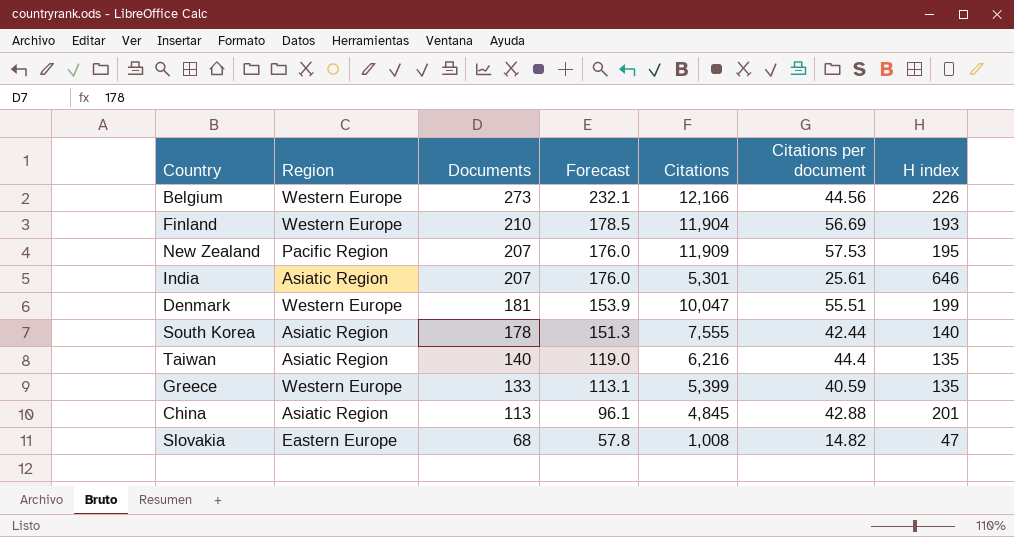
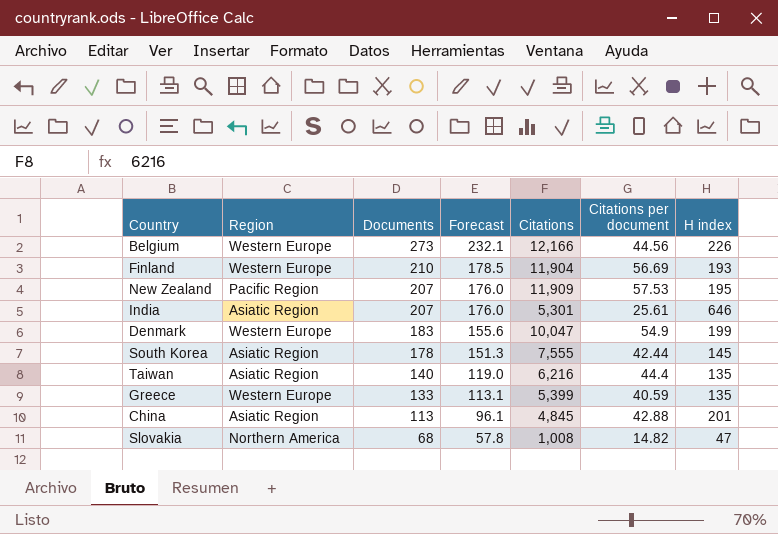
Denmark | Documents: 181 -> 183
Denmark | Forecast: 153.9 -> 155.6
Denmark | Citations per document: 55.51 -> 54.9
South Korea | H index: 140 -> 145
Slovakia | Region: Eastern Europe -> Northern America

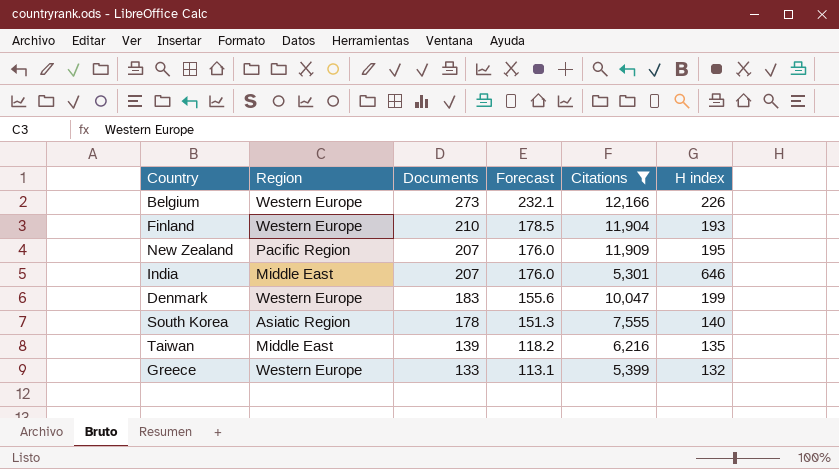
filter: none -> Citations >= 5,301
column Citations per document | formula: [Citations] / [Documents] -> none
India | Region: Asiatic Region -> Middle East
South Korea | H index: 145 -> 140
Taiwan | Region: Asiatic Region -> Middle East
Taiwan | Documents: 140 -> 139
Taiwan | Forecast: 119.0 -> 118.2
Greece | H index: 135 -> 132

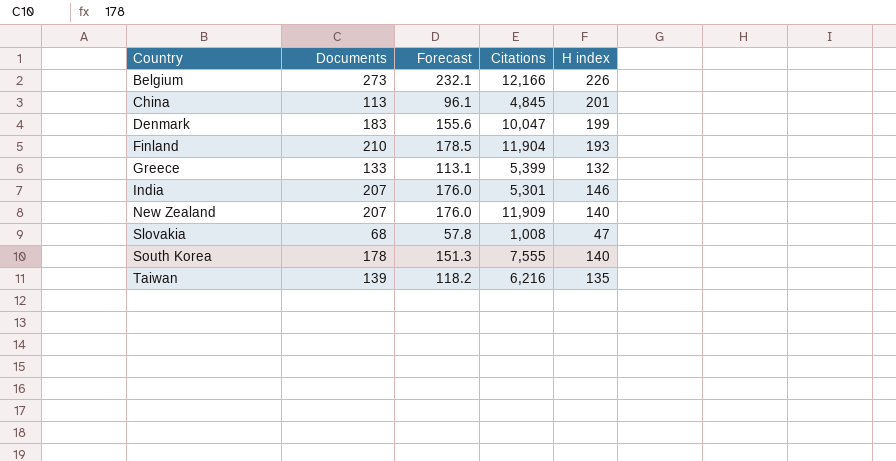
filter: Citations >= 5,301 -> none
row order: Documents descending -> Country ascending
column Region | position: 2 -> none
India | H index: 646 -> 146
New Zealand | H index: 195 -> 140

